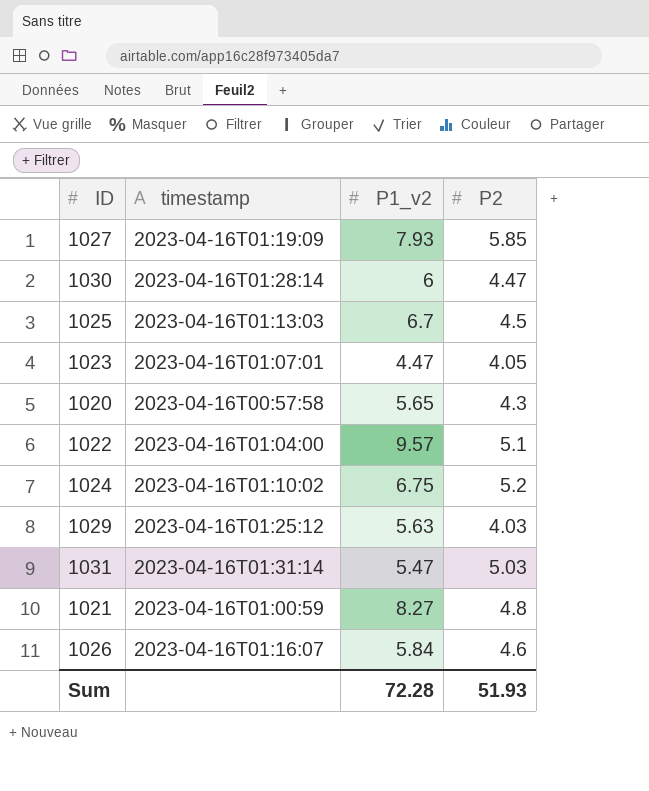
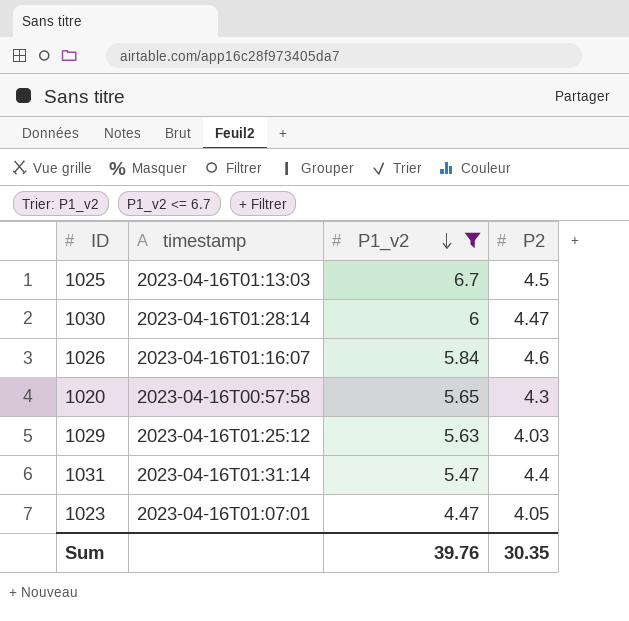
filter: none -> P1_v2 <= 6.7
row order: none -> P1_v2 descending
1031 | P2: 5.03 -> 4.4
Sum | P1_v2: 72.28 -> 39.76
Sum | P2: 51.93 -> 30.35

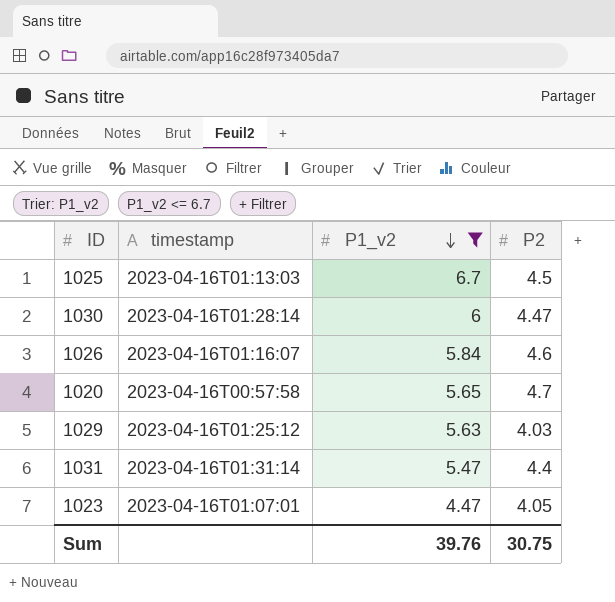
1020 | P2: 4.3 -> 4.7
Sum | P2: 30.35 -> 30.75

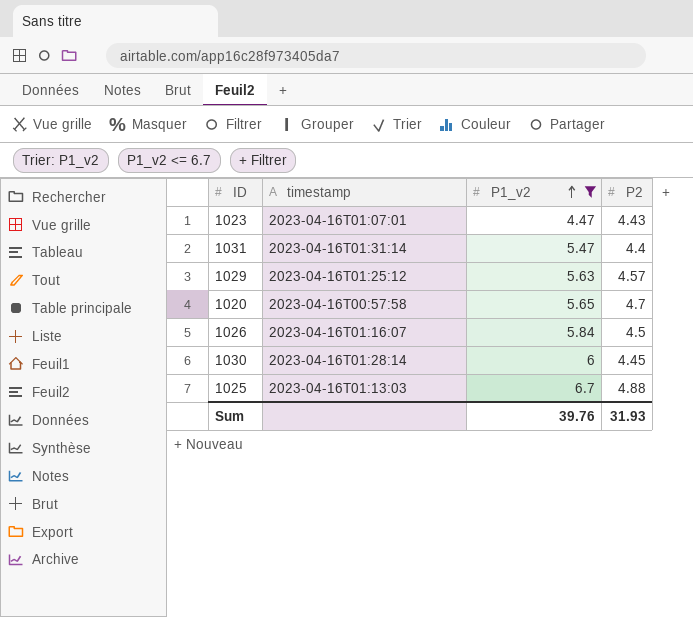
row order: P1_v2 descending -> P1_v2 ascending
1023 | P2: 4.05 -> 4.43
1029 | P2: 4.03 -> 4.57
1026 | P2: 4.6 -> 4.5
1030 | P2: 4.47 -> 4.45
1025 | P2: 4.5 -> 4.88
Sum | P2: 30.75 -> 31.93

